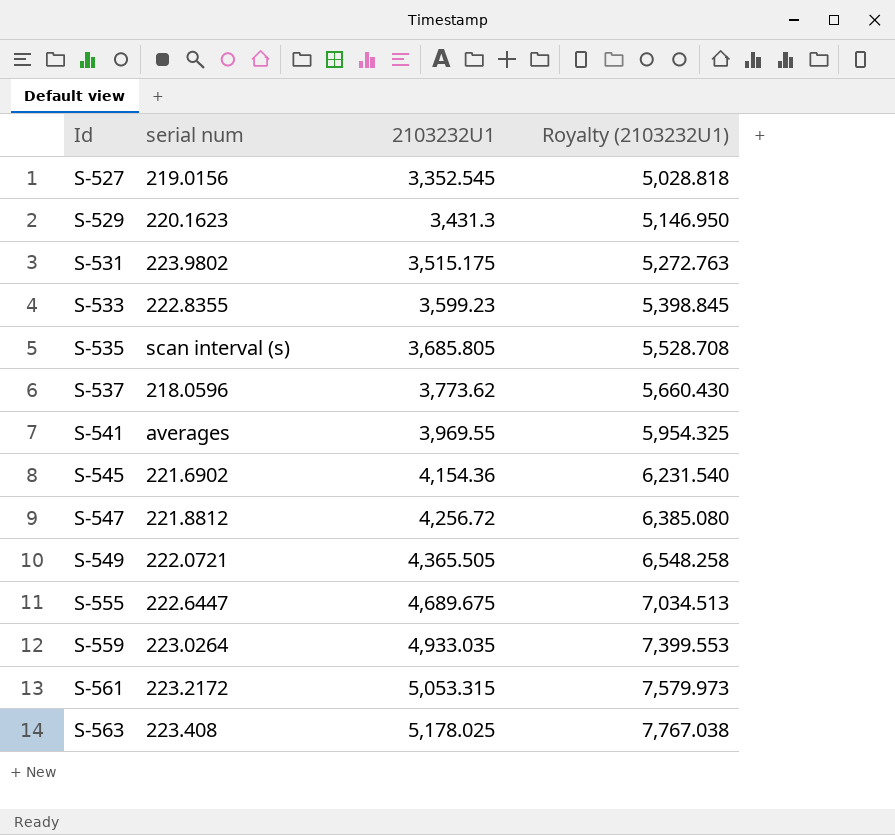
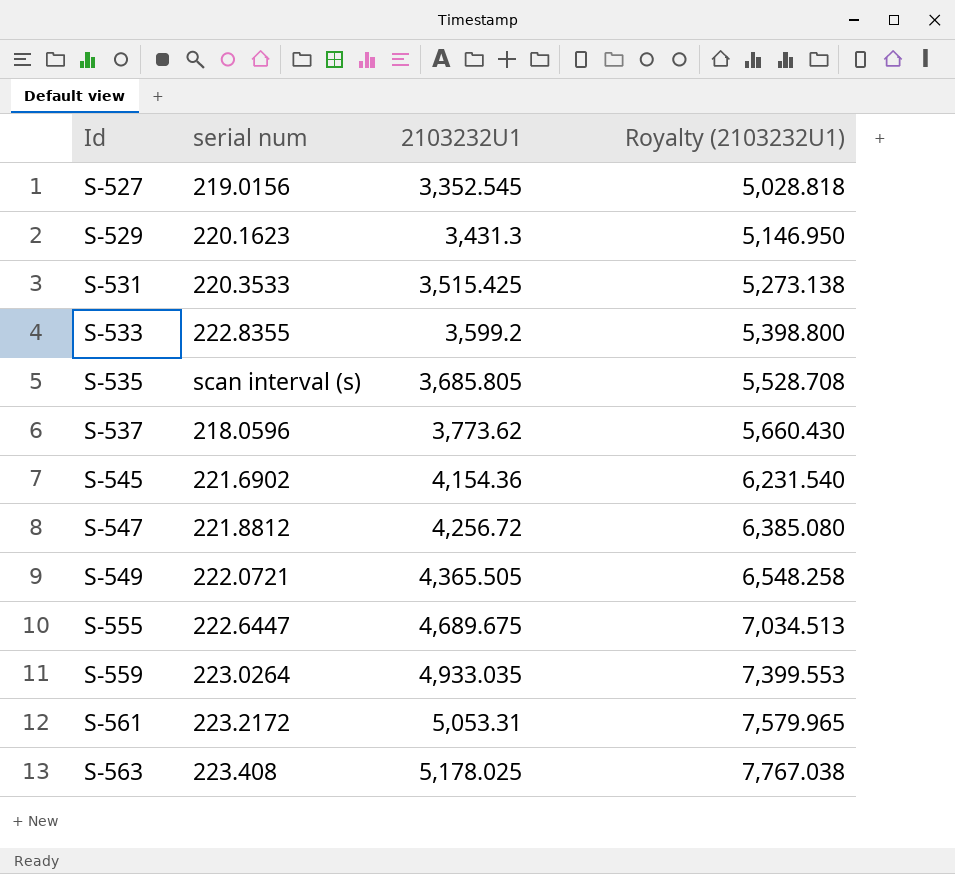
row S-541: averages | 3,969.55 | 5,954.325 -> none
S-531 | serial num: 223.9802 -> 220.3533
S-531 | 2103232U1: 3,515.175 -> 3,515.425
S-531 | Royalty (2103232U1): 5,272.763 -> 5,273.138
S-533 | 2103232U1: 3,599.23 -> 3,599.2
S-533 | Royalty (2103232U1): 5,398.845 -> 5,398.800
S-561 | 2103232U1: 5,053.315 -> 5,053.31
S-561 | Royalty (2103232U1): 7,579.973 -> 7,579.965

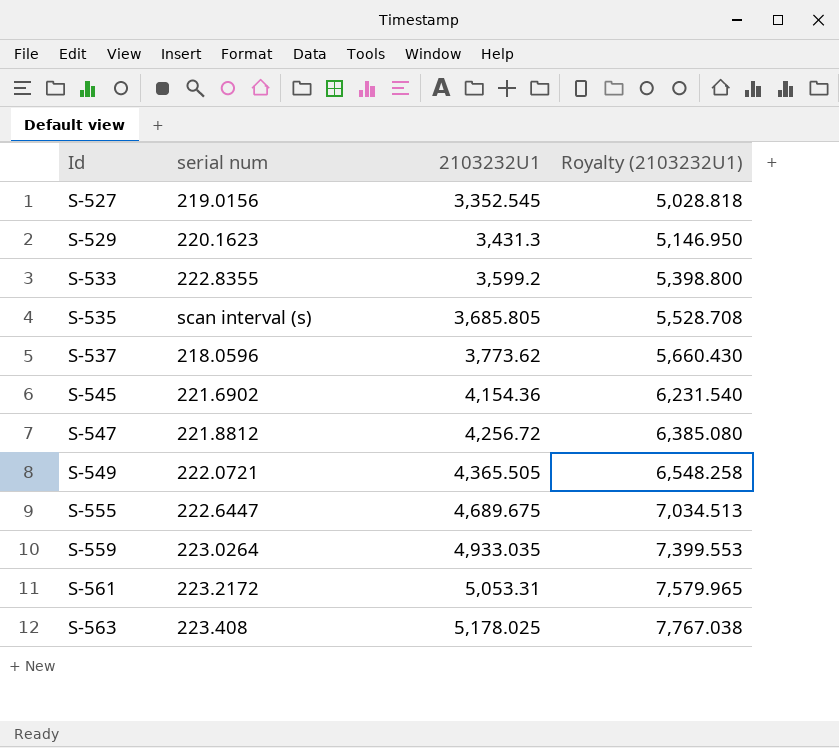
row S-531: 220.3533 | 3,515.425 | 5,273.138 -> none

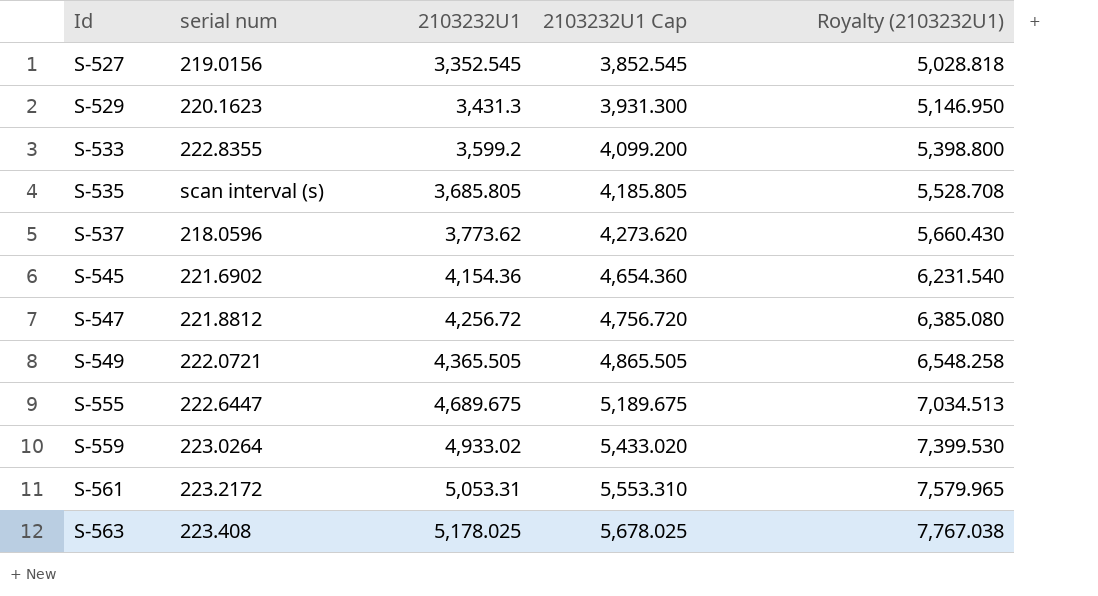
column 2103232U1 Cap | formula: none -> [2103232U1] + 500
S-559 | 2103232U1: 4,933.035 -> 4,933.02
S-559 | Royalty (2103232U1): 7,399.553 -> 7,399.530

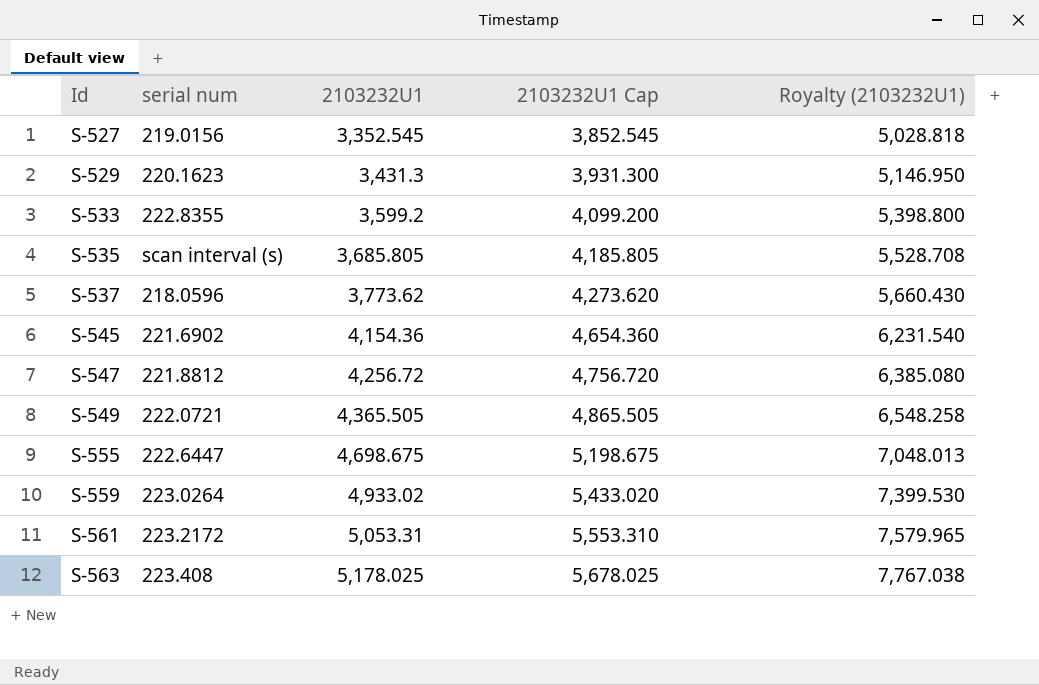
S-555 | 2103232U1: 4,689.675 -> 4,698.675
S-555 | 2103232U1 Cap: 5,189.675 -> 5,198.675
S-555 | Royalty (2103232U1): 7,034.513 -> 7,048.013

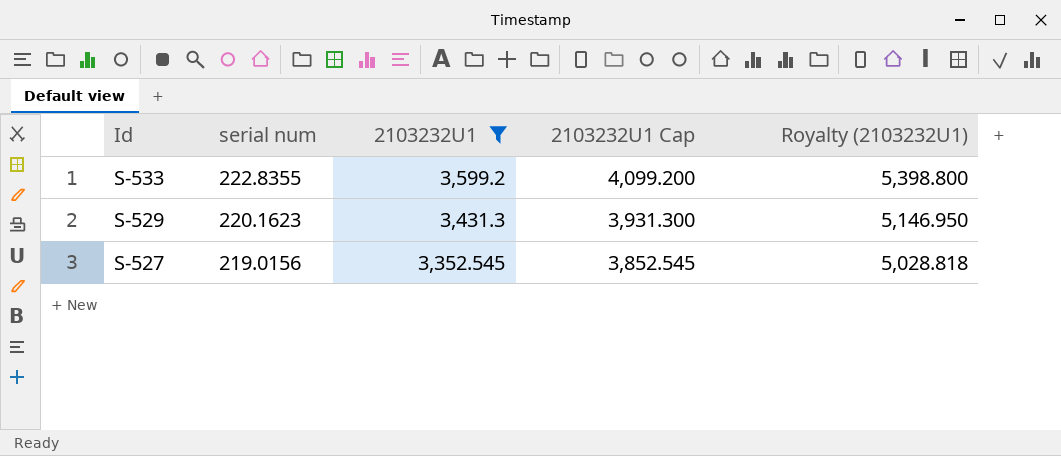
filter: none -> 2103232U1 <= 3,599.2
row order: Id ascending -> Id descending

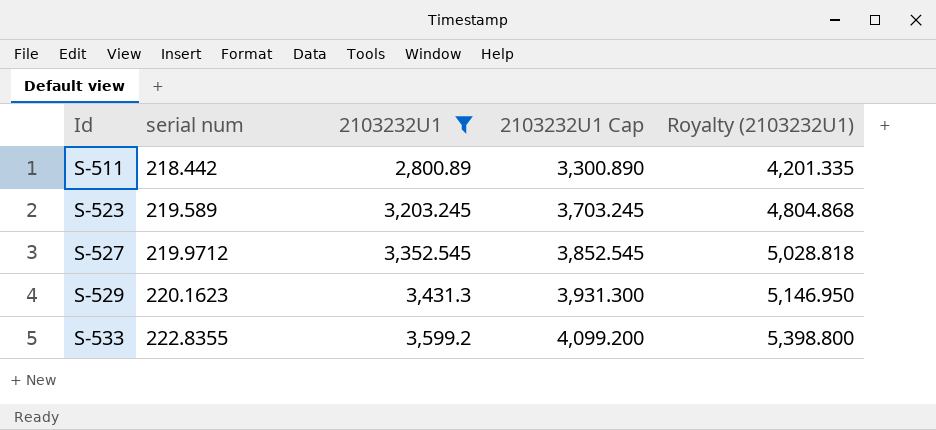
row order: Id descending -> Id ascending
row S-511: none -> 218.442 | 2,800.89 | 3,300.890 | 4,201.335
row S-523: none -> 219.589 | 3,203.245 | 3,703.245 | 4,804.868
S-527 | serial num: 219.0156 -> 219.9712

